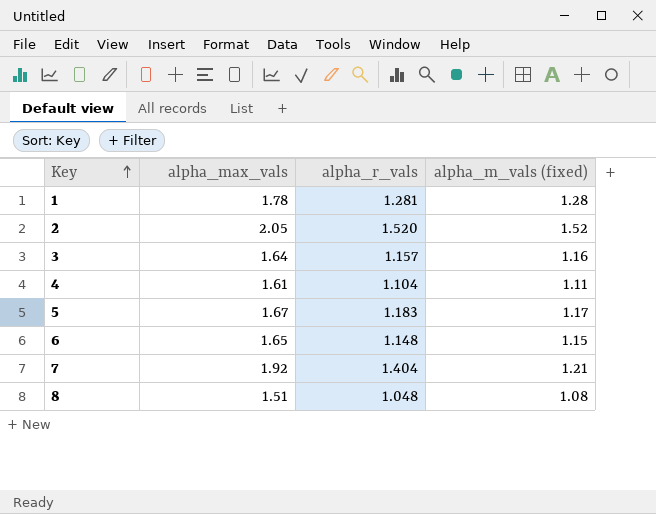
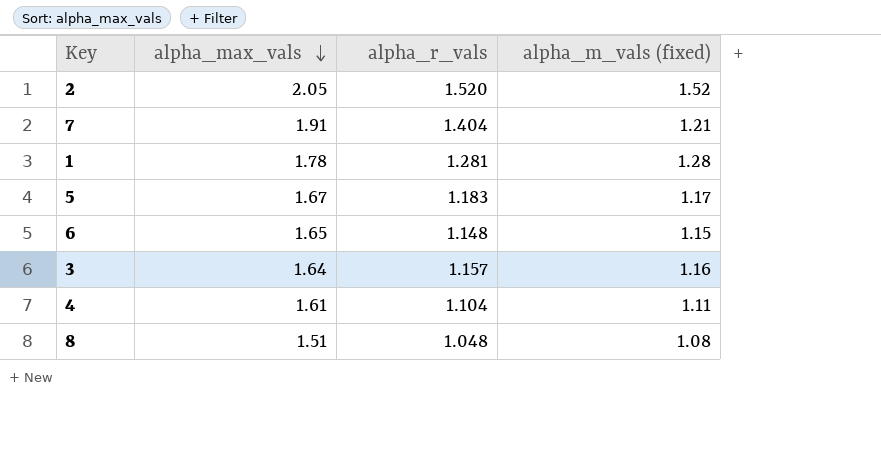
row order: Key ascending -> alpha_max_vals descending
7 | alpha_max_vals: 1.92 -> 1.91

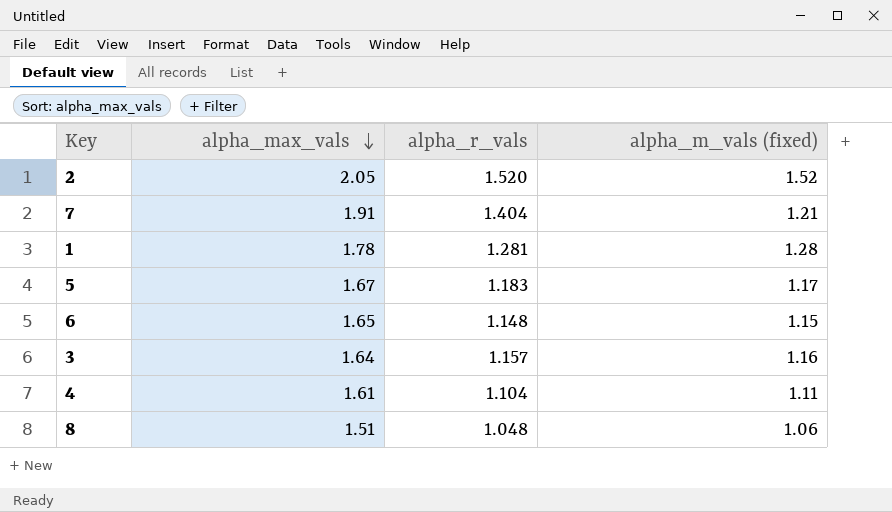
8 | alpha_m_vals (fixed): 1.08 -> 1.06

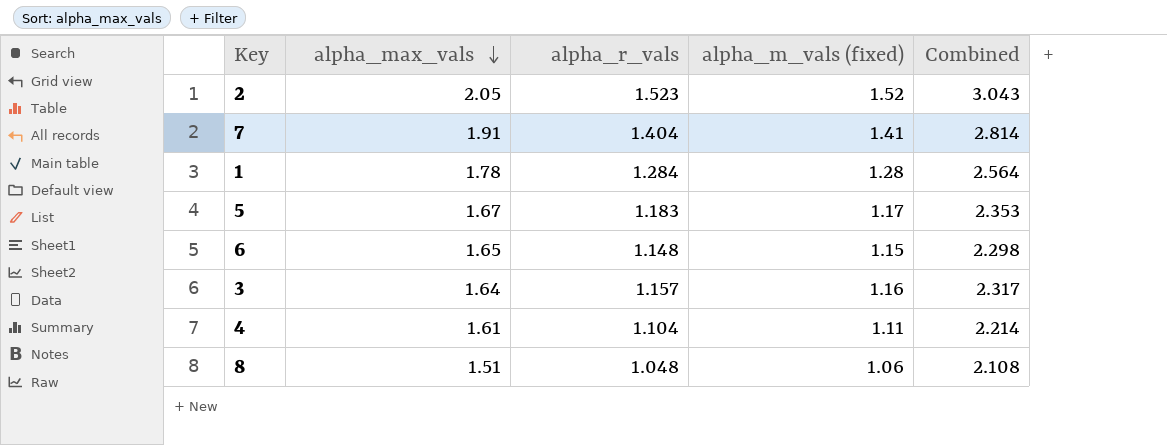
column Combined | formula: none -> [alpha_r_vals] + [alpha_m_vals (fixed)]
2 | alpha_r_vals: 1.520 -> 1.523
7 | alpha_m_vals (fixed): 1.21 -> 1.41
1 | alpha_r_vals: 1.281 -> 1.284

